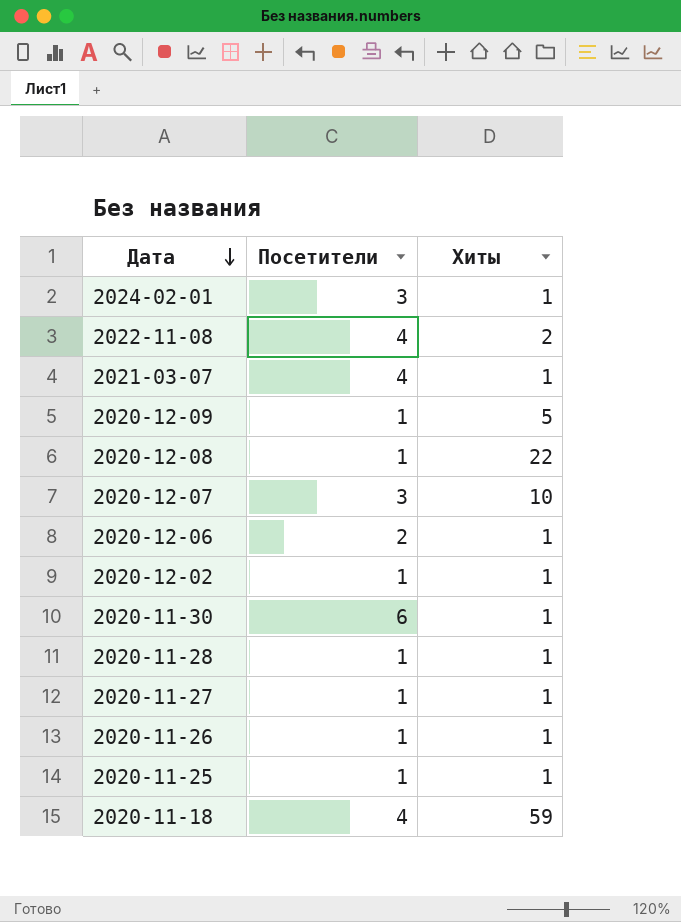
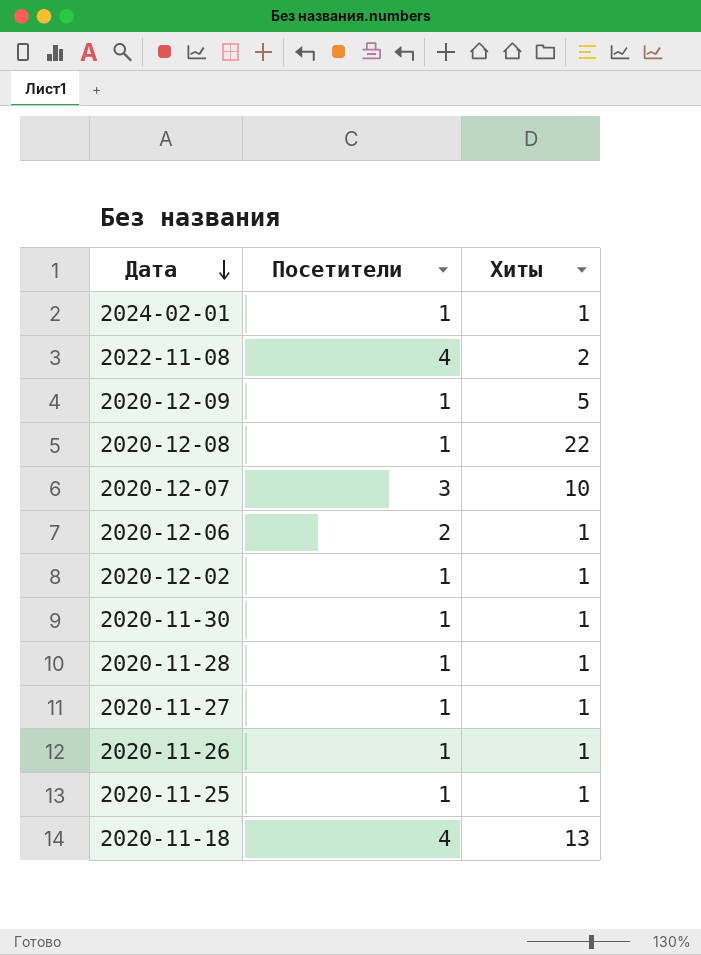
row 2021-03-07: 4 | 1 -> none
2024-02-01 | Посетители: 3 -> 1
2020-11-30 | Посетители: 6 -> 1
2020-11-18 | Хиты: 59 -> 13

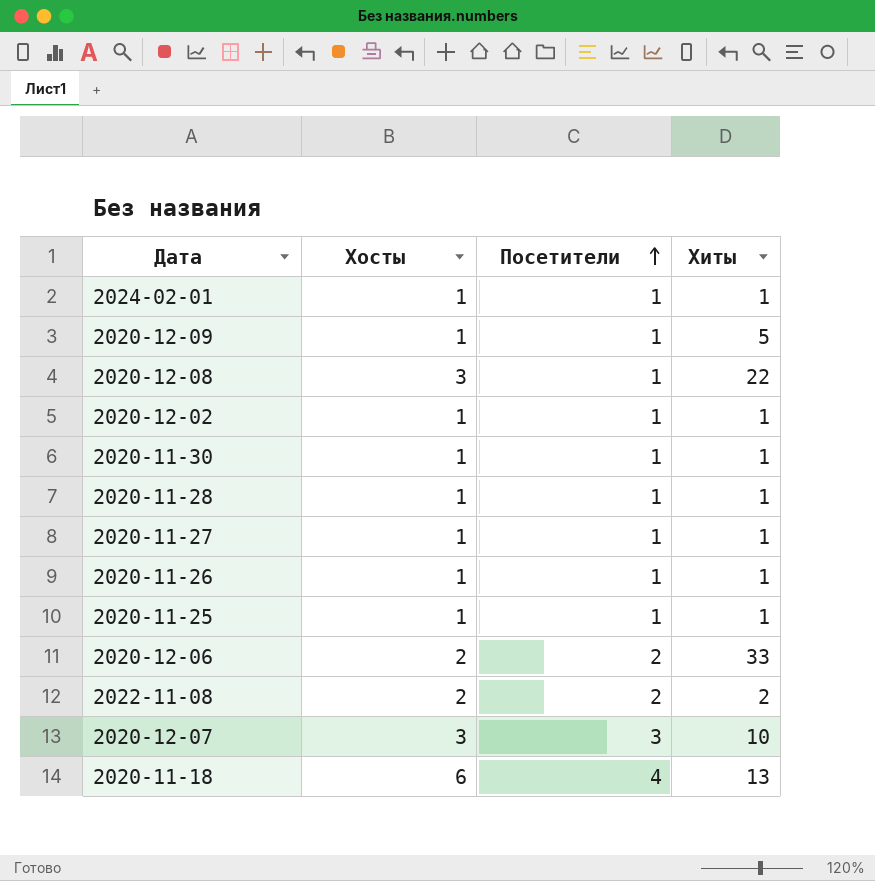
row order: Дата descending -> Посетители ascending
column Хосты | position: none -> 2
2020-12-06 | Хиты: 1 -> 33
2022-11-08 | Посетители: 4 -> 2

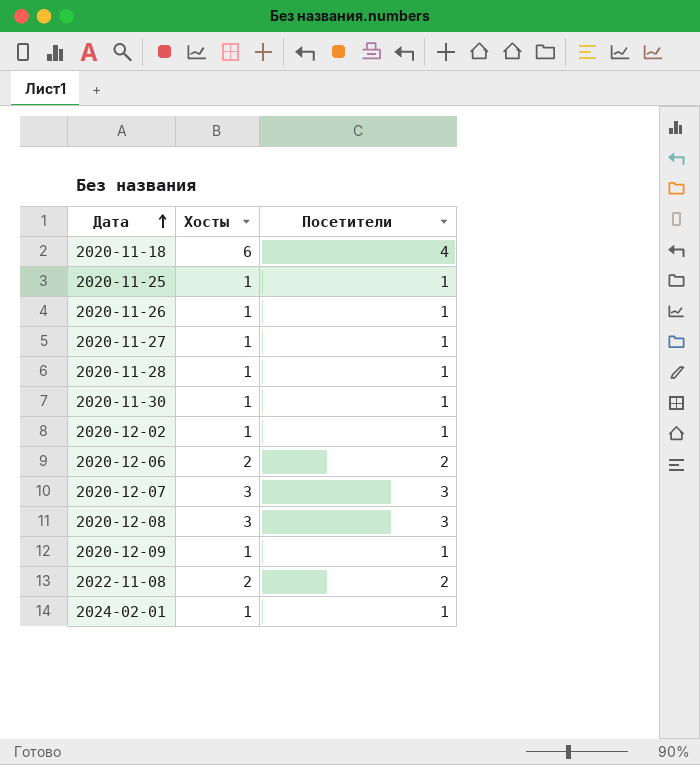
row order: Посетители ascending -> Дата ascending
column Хиты | position: 4 -> none
2020-12-08 | Посетители: 1 -> 3

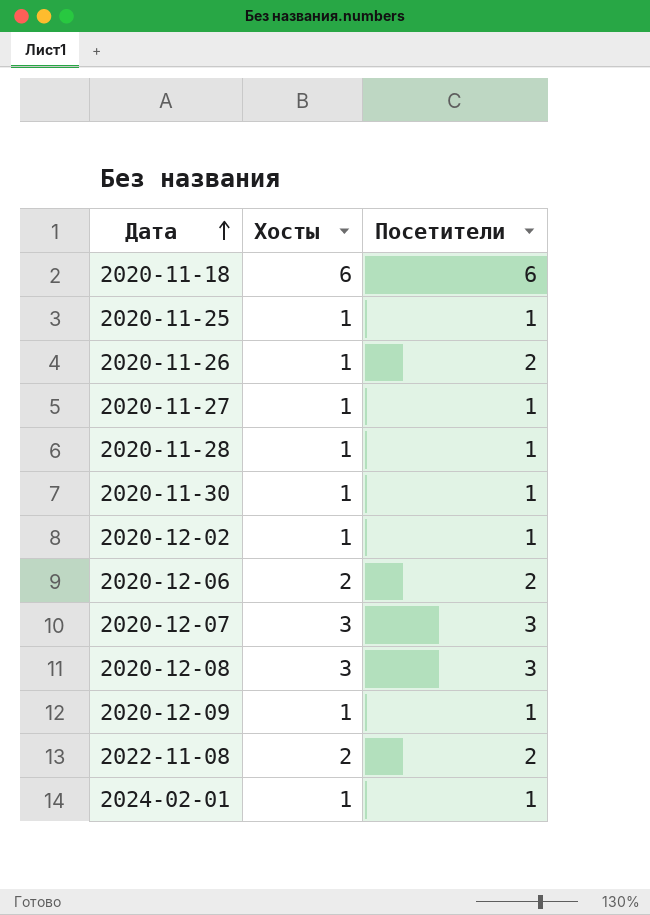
2020-11-18 | Посетители: 4 -> 6
2020-11-26 | Посетители: 1 -> 2

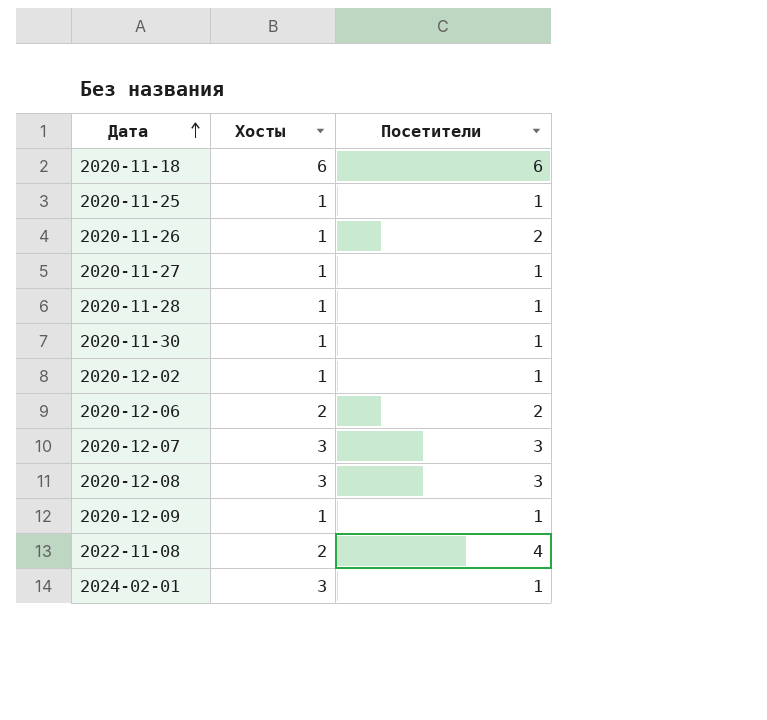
2022-11-08 | Посетители: 2 -> 4
2024-02-01 | Хосты: 1 -> 3

